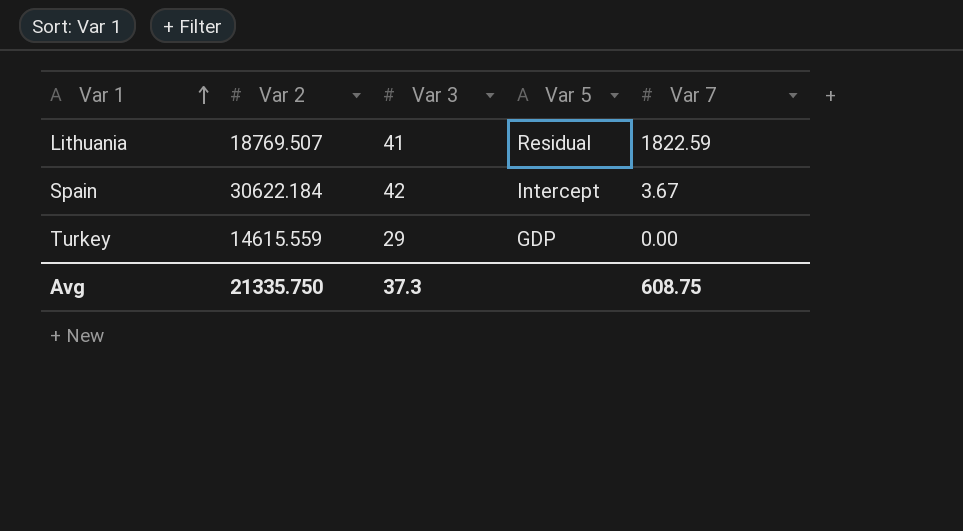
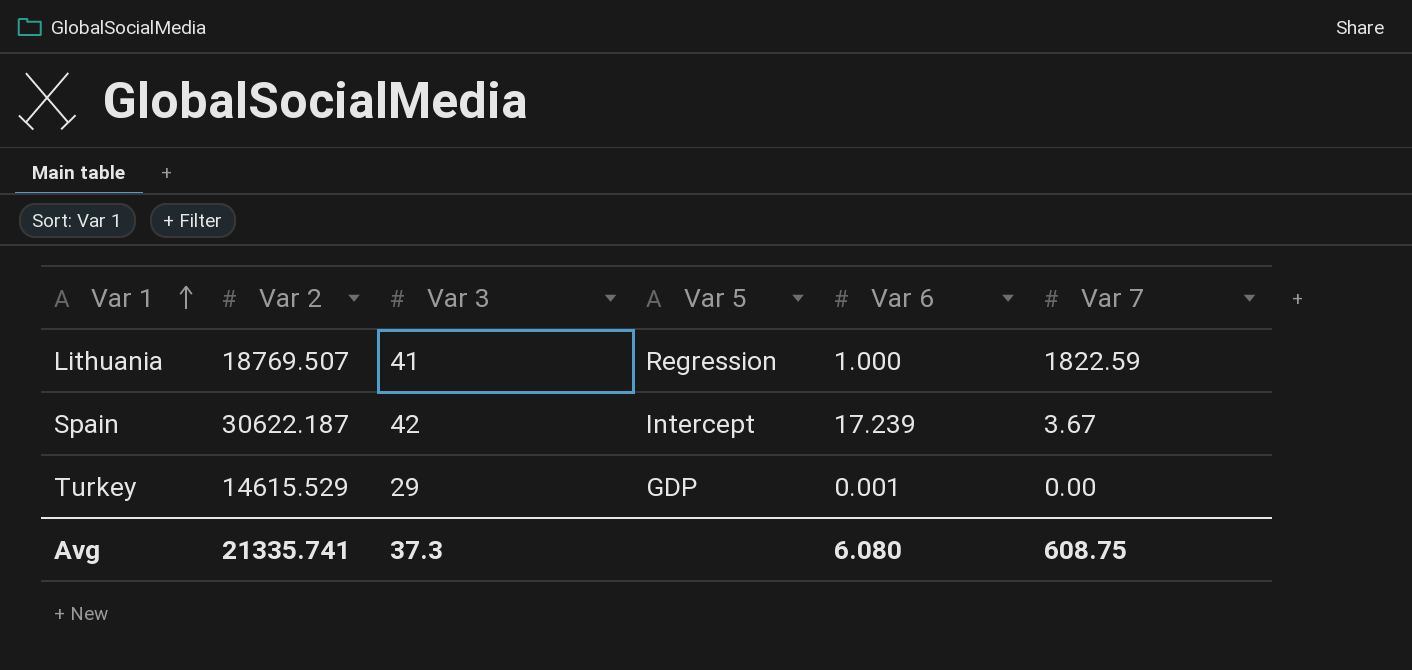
column Var 6 | position: none -> 5
Lithuania | Var 5: Residual -> Regression
Spain | Var 2: 30622.184 -> 30622.187
Turkey | Var 2: 14615.559 -> 14615.529
Avg | Var 2: 21335.750 -> 21335.741

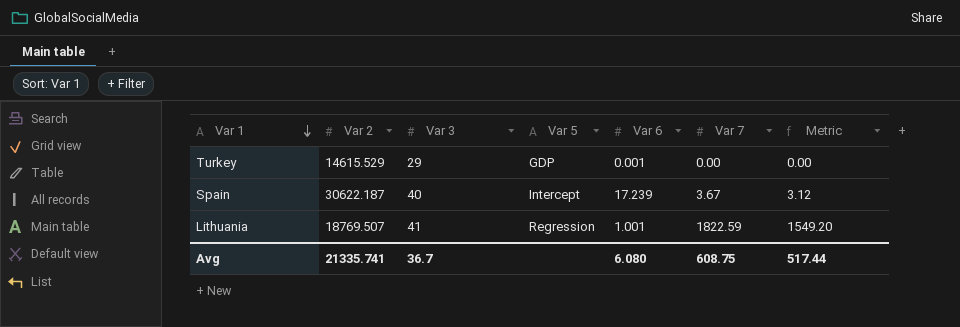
row order: Var 1 ascending -> Var 1 descending
column Metric | formula: none -> [Var 7] * 0.85
Spain | Var 3: 42 -> 40
Lithuania | Var 6: 1.000 -> 1.001
Avg | Var 3: 37.3 -> 36.7

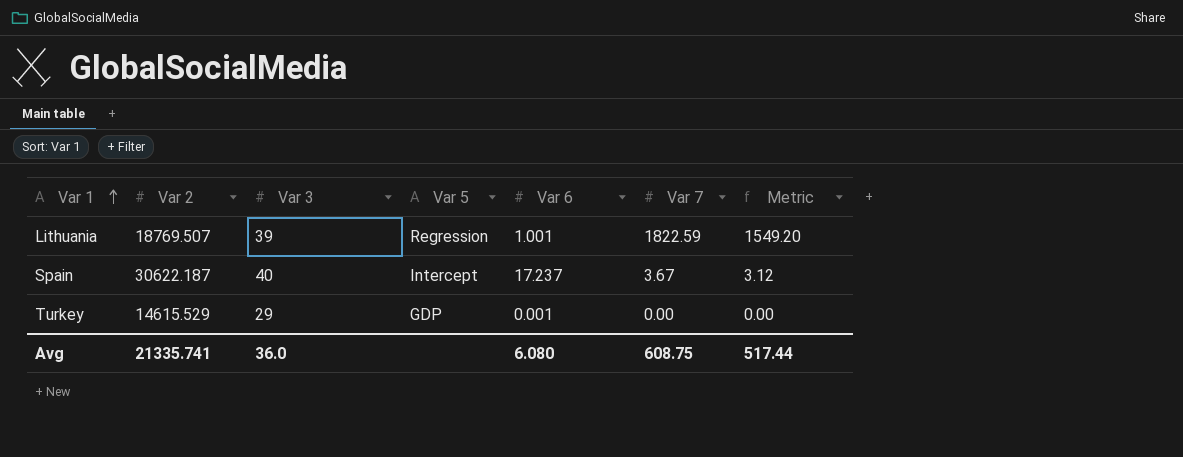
row order: Var 1 descending -> Var 1 ascending
Lithuania | Var 3: 41 -> 39
Spain | Var 6: 17.239 -> 17.237
Avg | Var 3: 36.7 -> 36.0

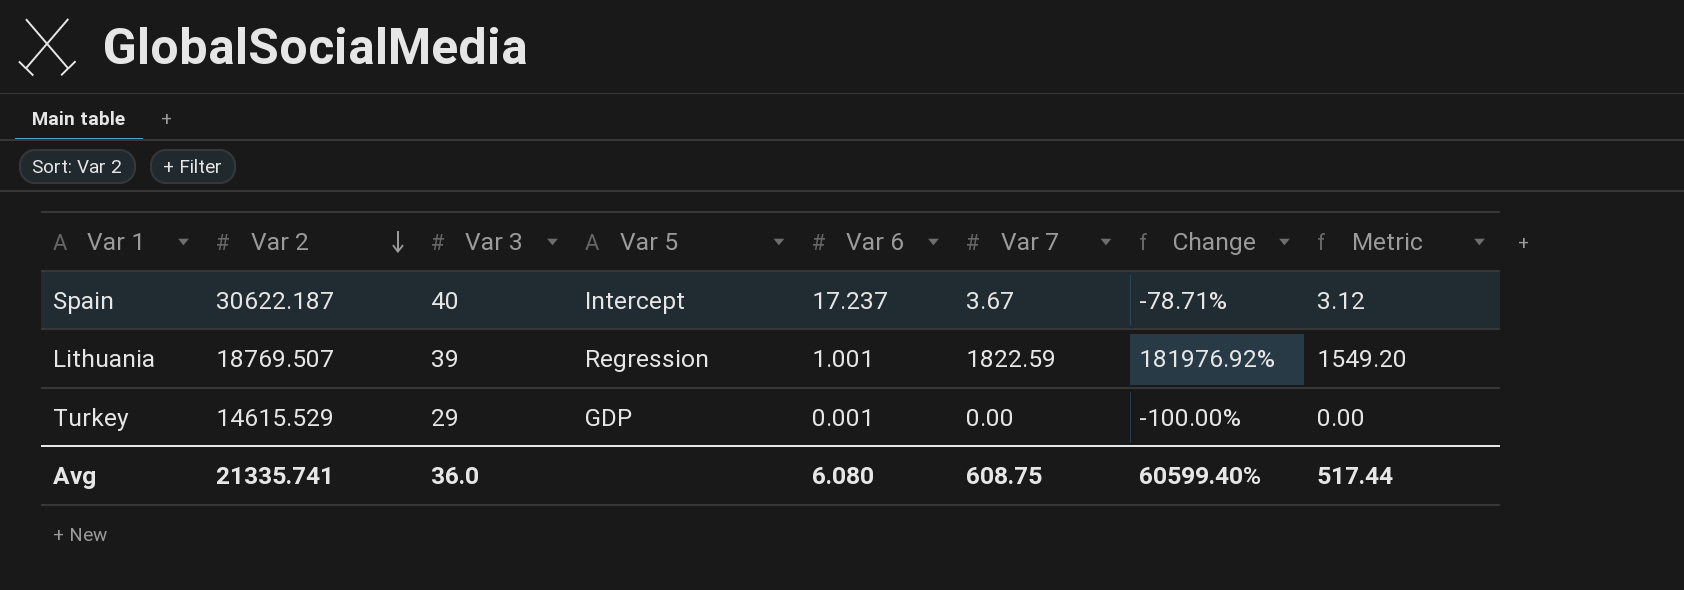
row order: Var 1 ascending -> Var 2 descending
column Change | formula: none -> ([Var 7] - [Var 6]) / [Var 6]

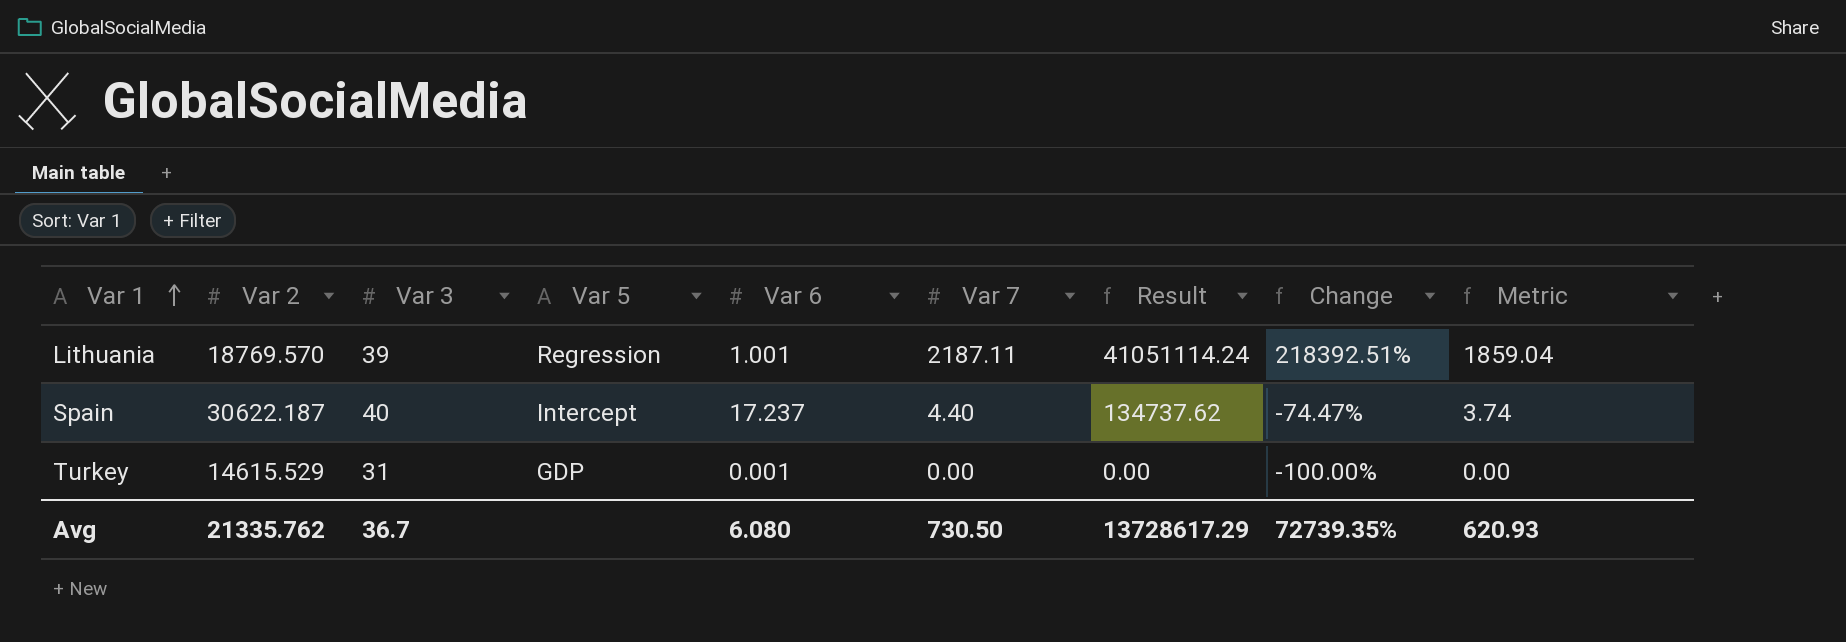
row order: Var 2 descending -> Var 1 ascending
column Result | formula: none -> [Var 2] * [Var 7]
Lithuania | Var 2: 18769.507 -> 18769.570
Lithuania | Var 7: 1822.59 -> 2187.11
Lithuania | Change: 181976.92% -> 218392.51%
Lithuania | Metric: 1549.20 -> 1859.04
Spain | Var 7: 3.67 -> 4.40
Spain | Change: -78.71% -> -74.47%
Spain | Metric: 3.12 -> 3.74
Turkey | Var 3: 29 -> 31
Avg | Var 2: 21335.741 -> 21335.762
Avg | Var 3: 36.0 -> 36.7
Avg | Var 7: 608.75 -> 730.50
Avg | Change: 60599.40% -> 72739.35%
Avg | Metric: 517.44 -> 620.93

